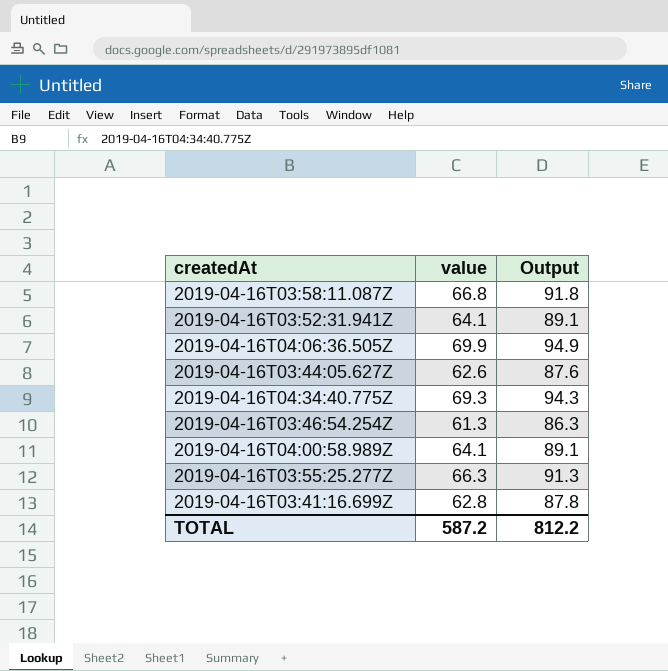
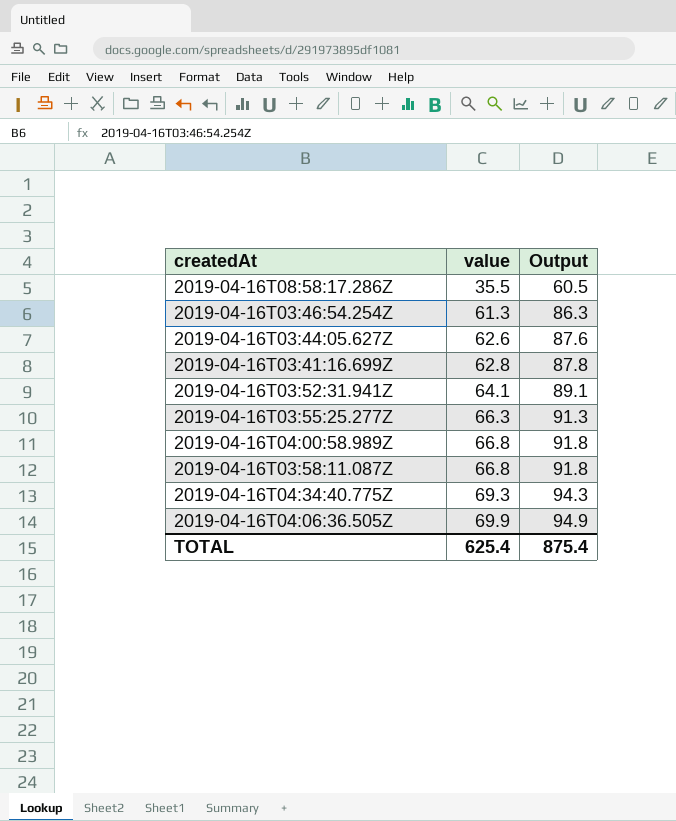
row order: none -> value ascending
row 2019-04-16T08:58:17.286Z: none -> 35.5 | 60.5
2019-04-16T04:00:58.989Z | value: 64.1 -> 66.8
2019-04-16T04:00:58.989Z | Output: 89.1 -> 91.8
TOTAL | value: 587.2 -> 625.4
TOTAL | Output: 812.2 -> 875.4

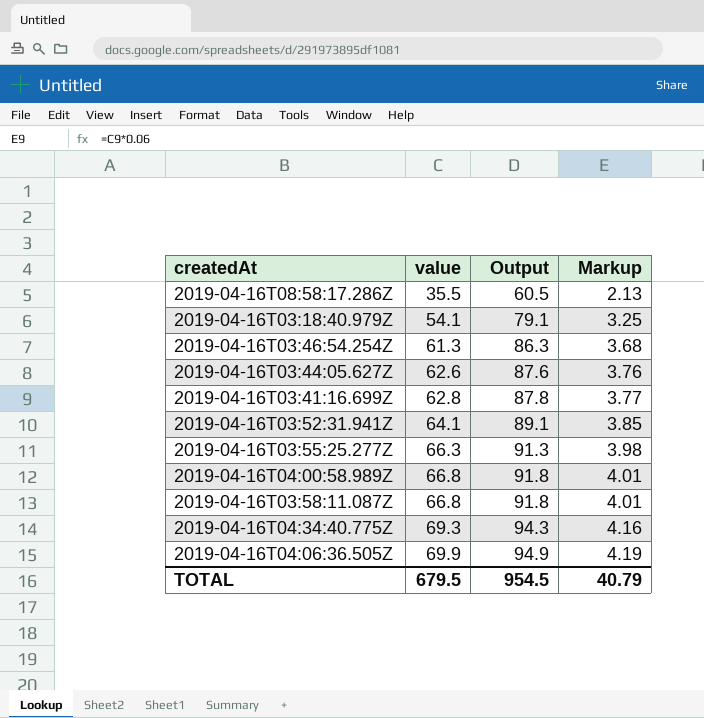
column Markup | formula: none -> [value] * 0.06
row 2019-04-16T03:18:40.979Z: none -> 54.1 | 79.1 | 3.25
TOTAL | value: 625.4 -> 679.5
TOTAL | Output: 875.4 -> 954.5

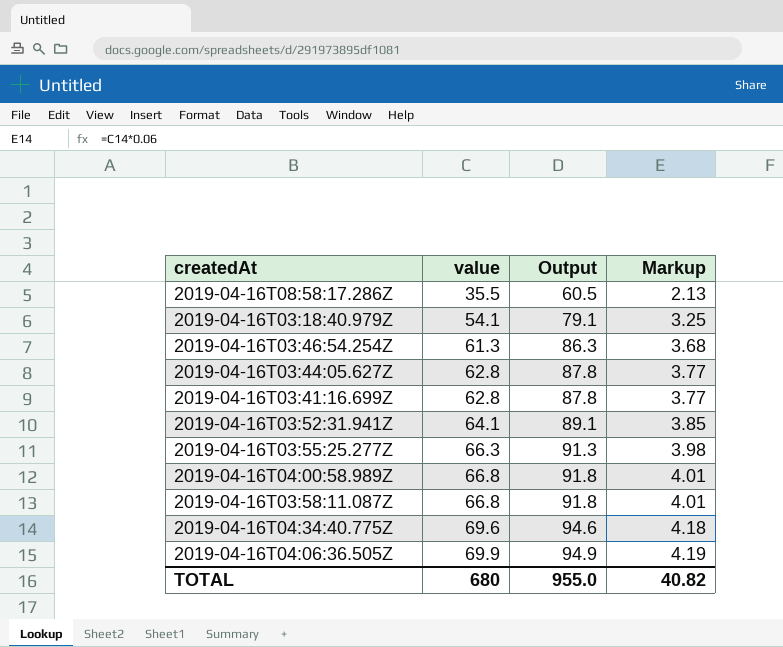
2019-04-16T03:44:05.627Z | value: 62.6 -> 62.8
2019-04-16T03:44:05.627Z | Output: 87.6 -> 87.8
2019-04-16T03:44:05.627Z | Markup: 3.76 -> 3.77
2019-04-16T04:34:40.775Z | value: 69.3 -> 69.6
2019-04-16T04:34:40.775Z | Output: 94.3 -> 94.6
2019-04-16T04:34:40.775Z | Markup: 4.16 -> 4.18
TOTAL | value: 679.5 -> 680
TOTAL | Output: 954.5 -> 955.0
TOTAL | Markup: 40.79 -> 40.82

